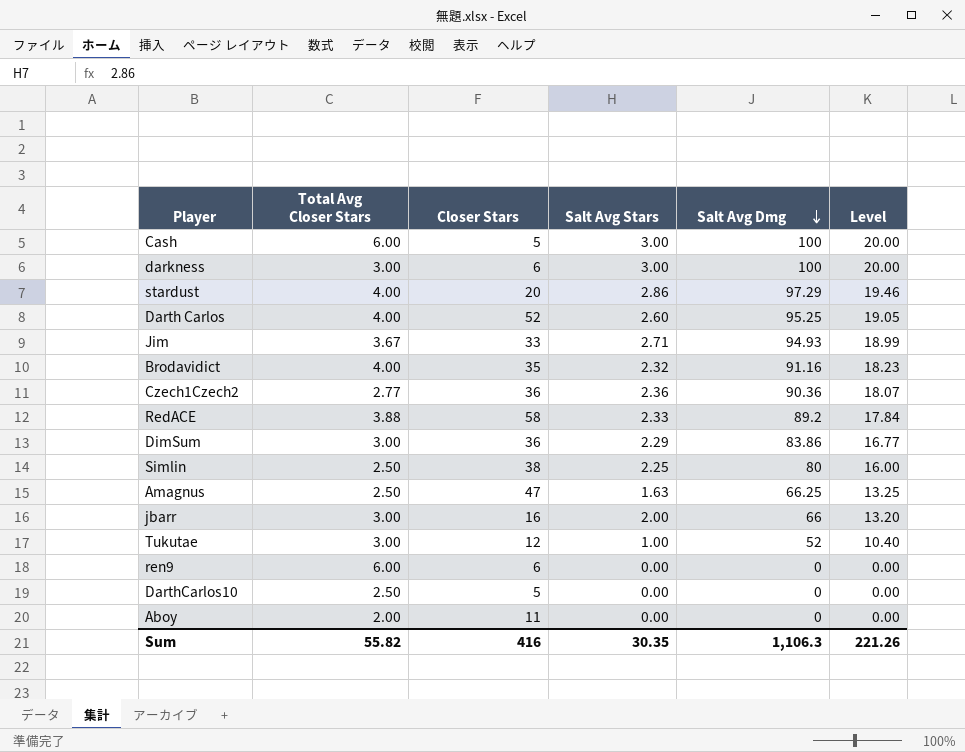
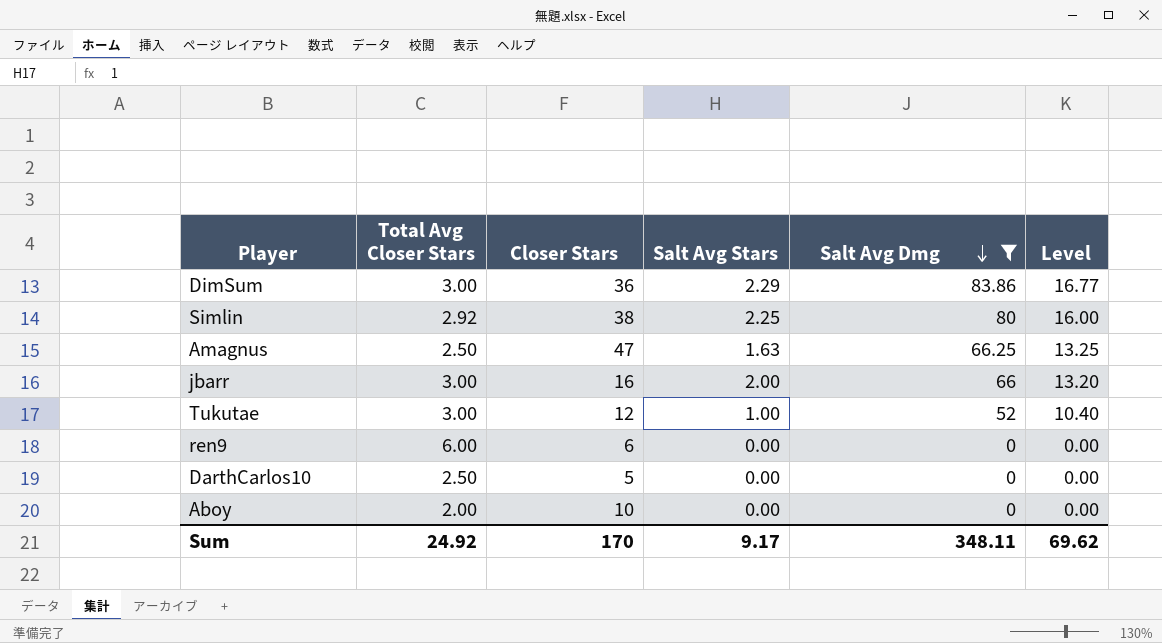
filter: none -> Salt Avg Dmg <= 83.86
Simlin | Total Avg Closer Stars: 2.50 -> 2.92
Aboy | Closer Stars: 11 -> 10
Sum | Total Avg Closer Stars: 55.82 -> 24.92
Sum | Closer Stars: 416 -> 170
Sum | Salt Avg Stars: 30.35 -> 9.17
Sum | Salt Avg Dmg: 1,106.3 -> 348.11
Sum | Level: 221.26 -> 69.62

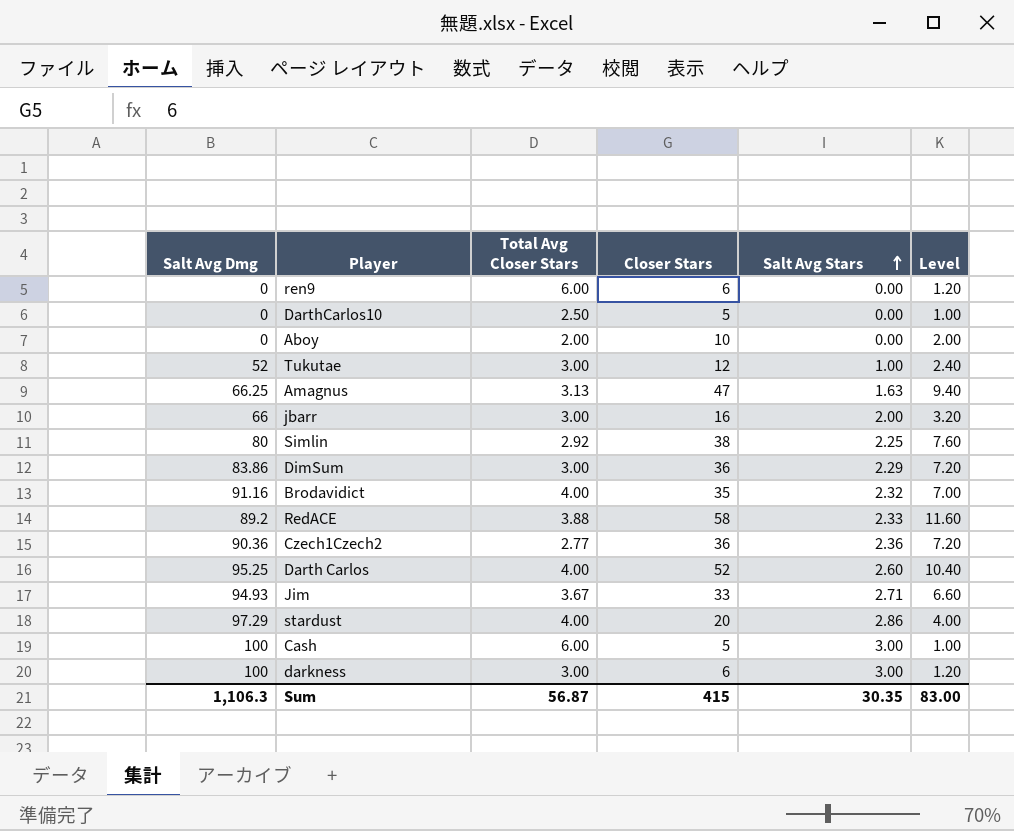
filter: Salt Avg Dmg <= 83.86 -> none
row order: Salt Avg Dmg descending -> Salt Avg Stars ascending
column Salt Avg Dmg | position: 5 -> 1
column Level | formula: [Salt Avg Dmg] * 0.2 -> [Closer Stars] * 0.2
Amagnus | Total Avg Closer Stars: 2.50 -> 3.13
Sum | Salt Avg Dmg: 348.11 -> 1,106.3
Sum | Total Avg Closer Stars: 24.92 -> 56.87
Sum | Closer Stars: 170 -> 415
Sum | Salt Avg Stars: 9.17 -> 30.35
Sum | Level: 69.62 -> 83.00

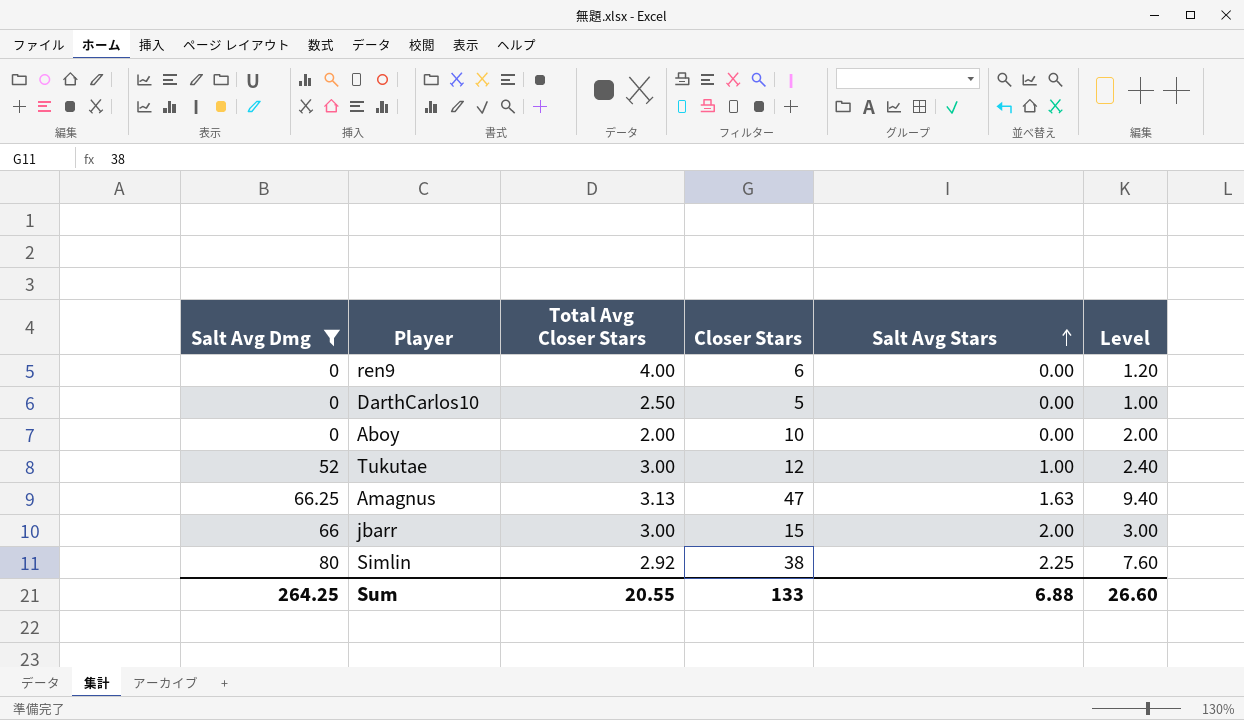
filter: none -> Salt Avg Dmg <= 80
ren9 | Total Avg Closer Stars: 6.00 -> 4.00
jbarr | Closer Stars: 16 -> 15
jbarr | Level: 3.20 -> 3.00
Sum | Salt Avg Dmg: 1,106.3 -> 264.25
Sum | Total Avg Closer Stars: 56.87 -> 20.55
Sum | Closer Stars: 415 -> 133
Sum | Salt Avg Stars: 30.35 -> 6.88
Sum | Level: 83.00 -> 26.60

